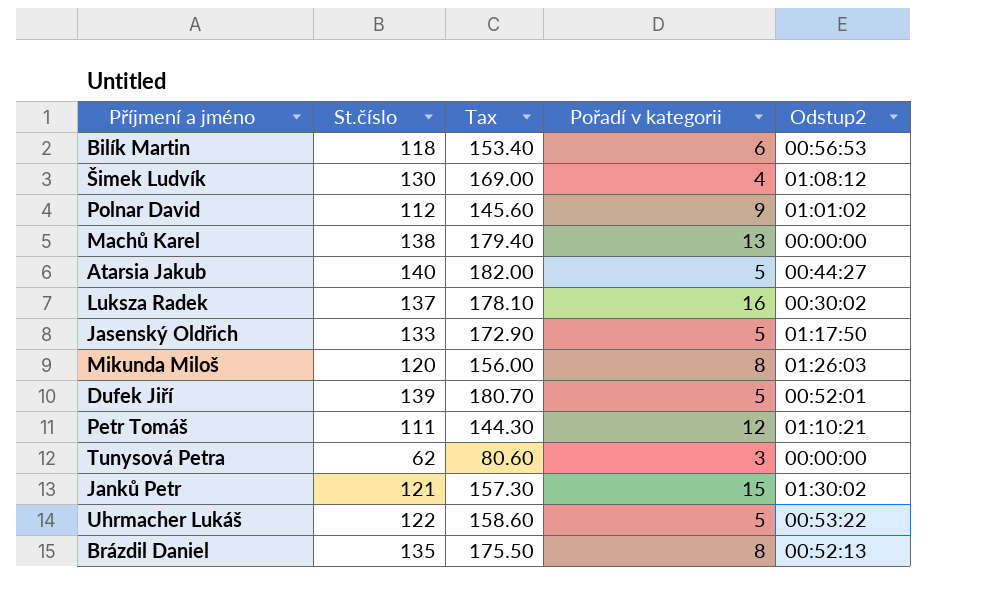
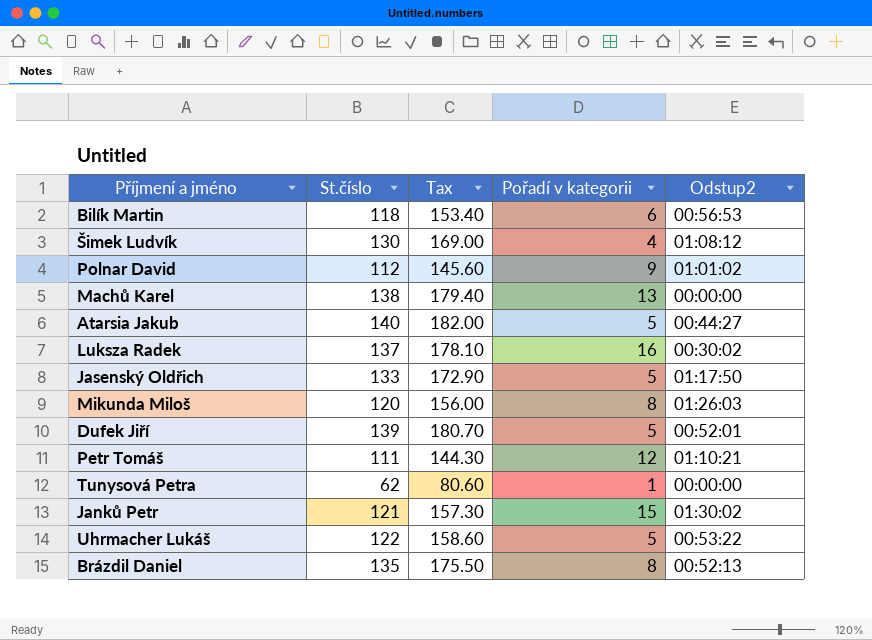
Tunysová Petra | Pořadí v kategorii: 3 -> 1

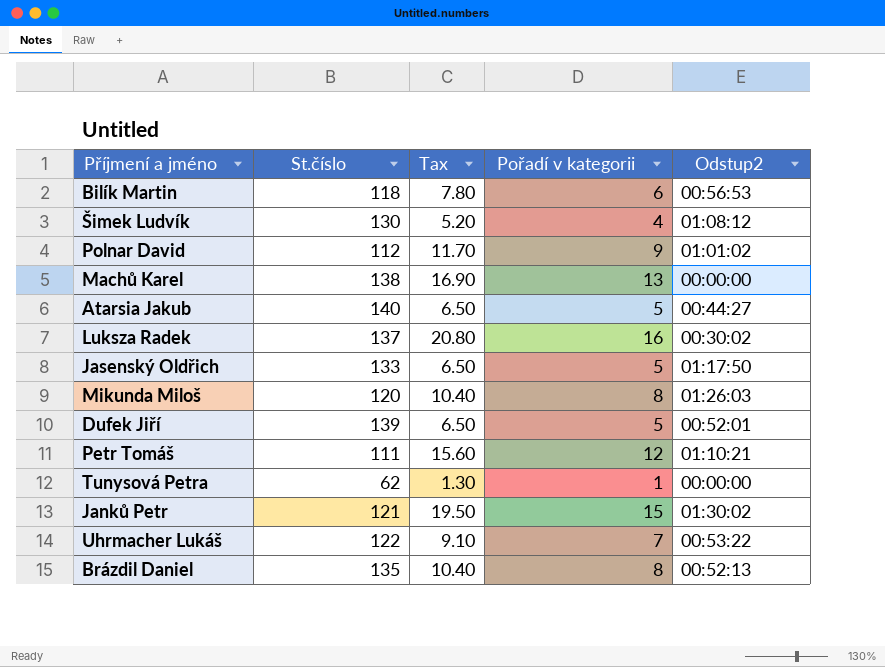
column Tax | formula: [St.číslo] * 1.3 -> [Pořadí v kategorii] * 1.3
Uhrmacher Lukáš | Pořadí v kategorii: 5 -> 7

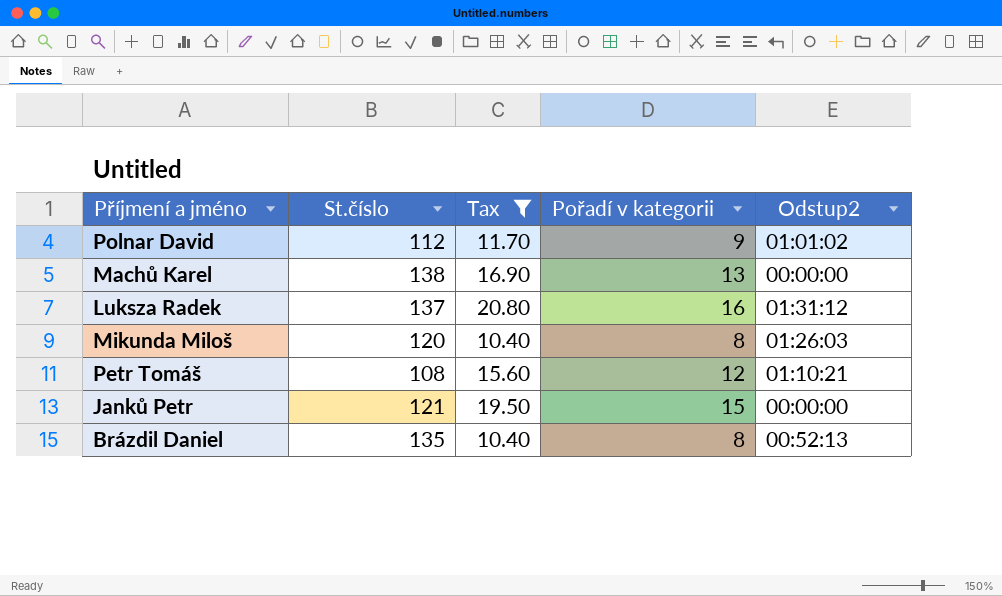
filter: none -> Tax >= 10.40
Luksza Radek | Odstup2: 00:30:02 -> 01:31:12
Petr Tomáš | St.číslo: 111 -> 108
Janků Petr | Odstup2: 01:30:02 -> 00:00:00

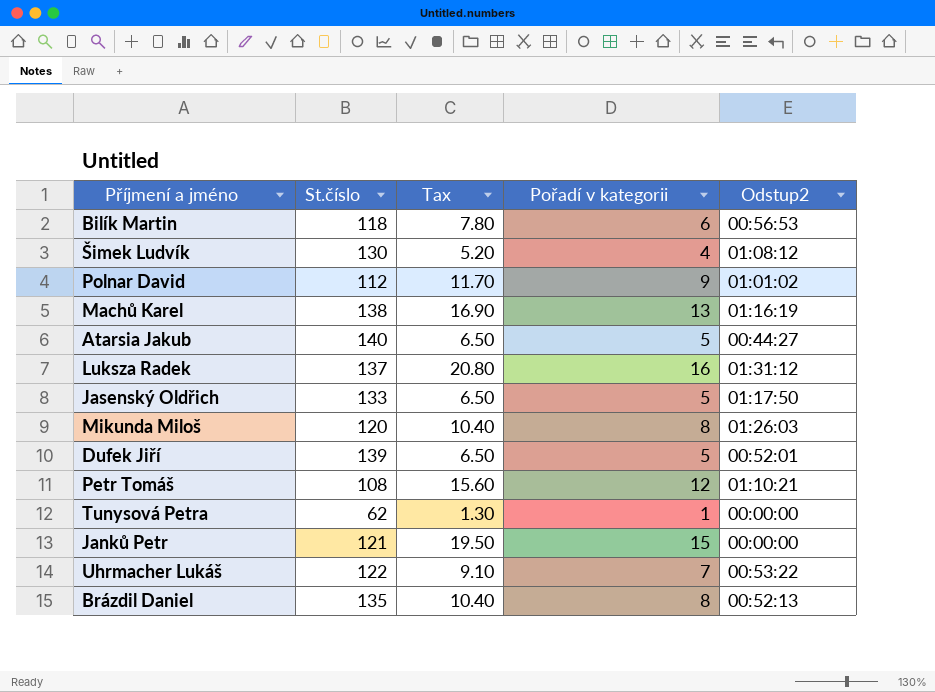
filter: Tax >= 10.40 -> none
Machů Karel | Odstup2: 00:00:00 -> 01:16:19

